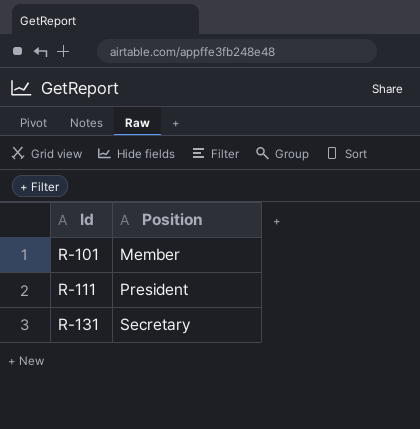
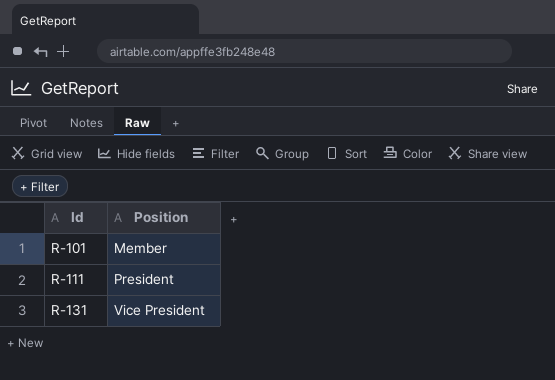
R-131 | Position: Secretary -> Vice President

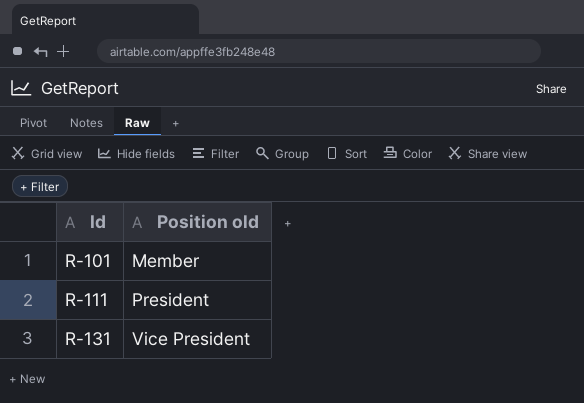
column name: Position -> Position old

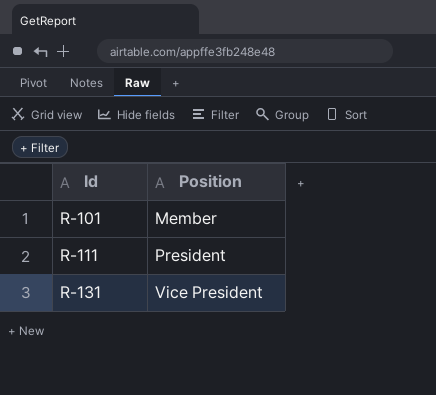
column name: Position old -> Position

